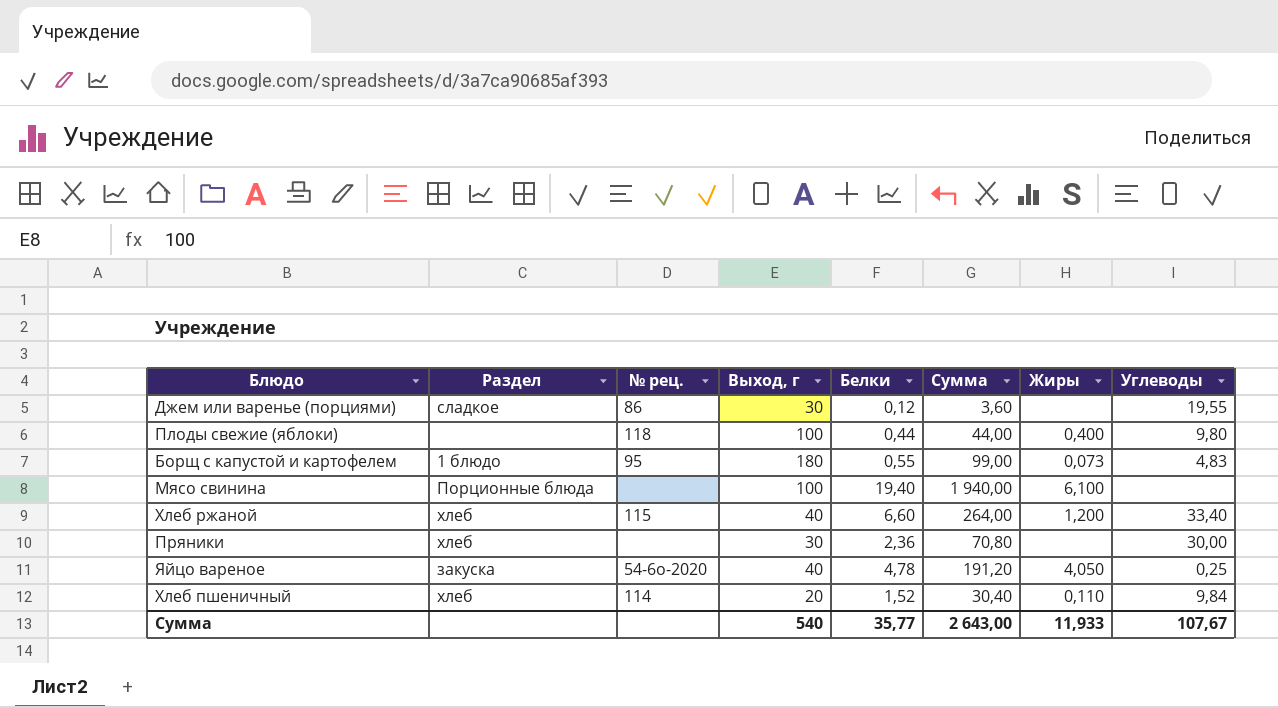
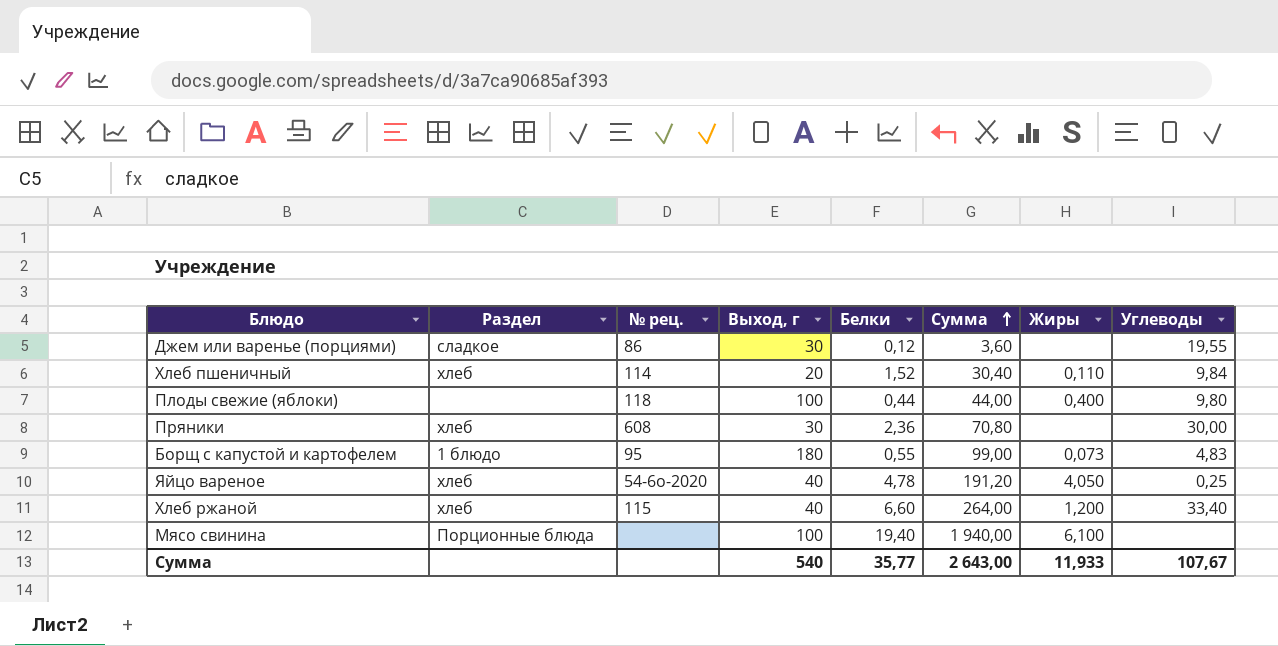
row order: none -> Сумма ascending
Пряники | № рец.: none -> 608
Яйцо вареное | Раздел: закуска -> хлеб

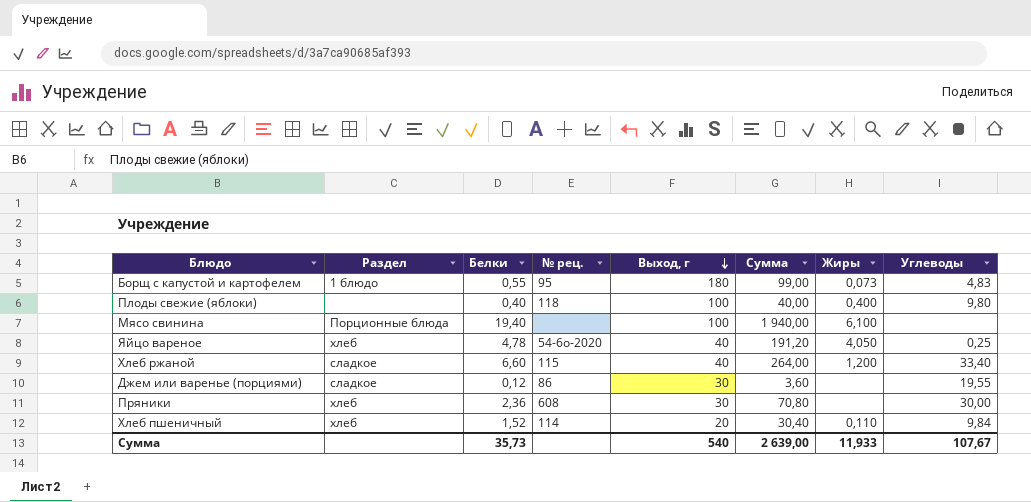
row order: Сумма ascending -> Выход, г descending
column Белки | position: 5 -> 3
Плоды свежие (яблоки) | Белки: 0,44 -> 0,40
Плоды свежие (яблоки) | Сумма: 44,00 -> 40,00
Хлеб ржаной | Раздел: хлеб -> сладкое
Сумма | Белки: 35,77 -> 35,73
Сумма | Сумма: 2 643,00 -> 2 639,00

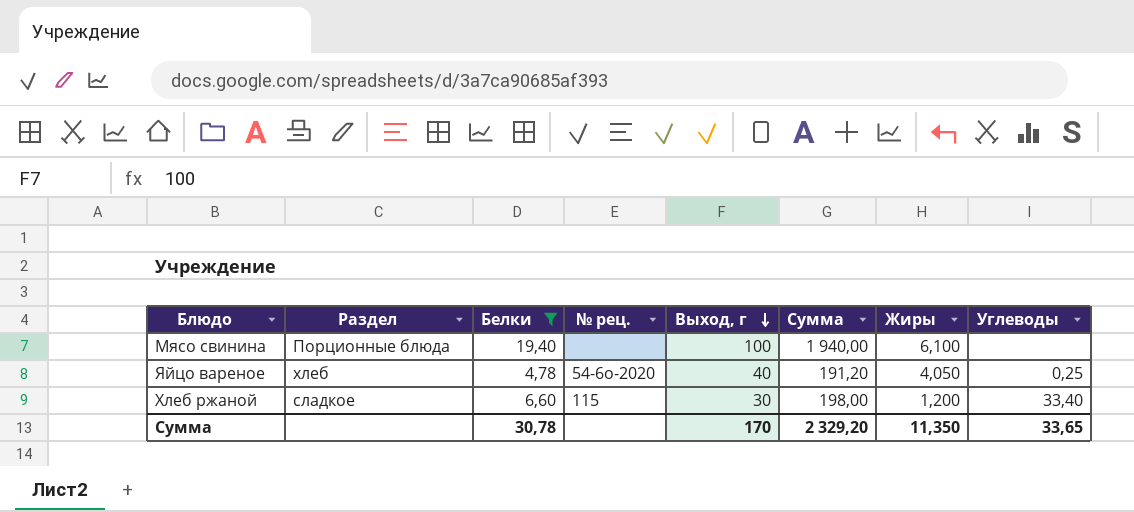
filter: none -> Белки >= 4,78
Хлеб ржаной | Выход, г: 40 -> 30
Хлеб ржаной | Сумма: 264,00 -> 198,00
Сумма | Белки: 35,73 -> 30,78
Сумма | Выход, г: 540 -> 170
Сумма | Сумма: 2 639,00 -> 2 329,20
Сумма | Жиры: 11,933 -> 11,350
Сумма | Углеводы: 107,67 -> 33,65

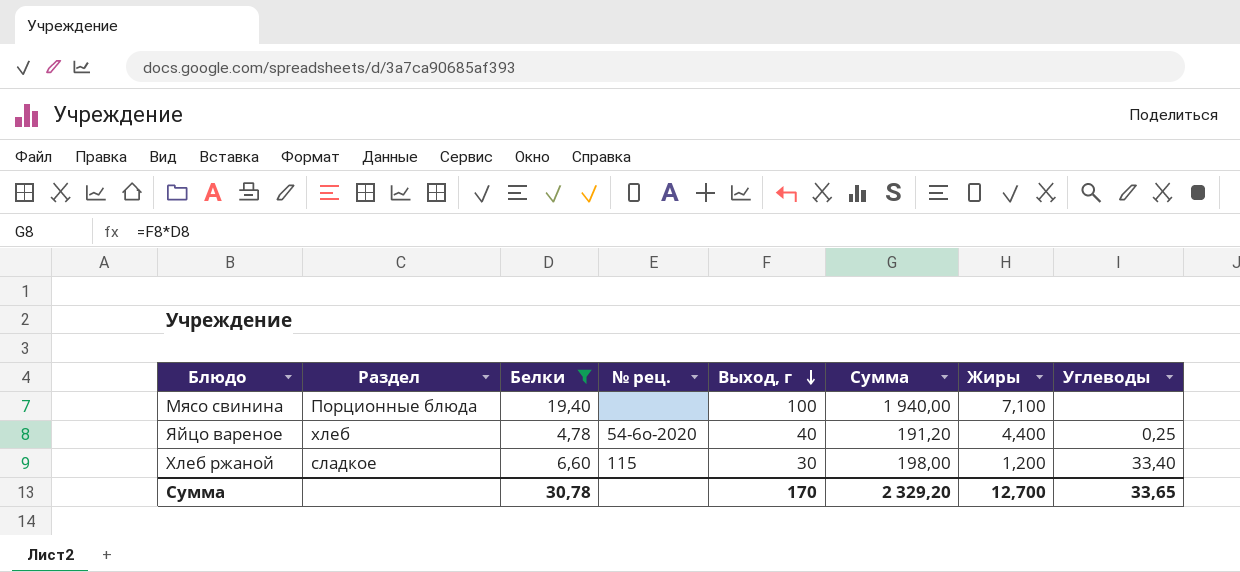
Мясо свинина | Жиры: 6,100 -> 7,100
Яйцо вареное | Жиры: 4,050 -> 4,400
Сумма | Жиры: 11,350 -> 12,700

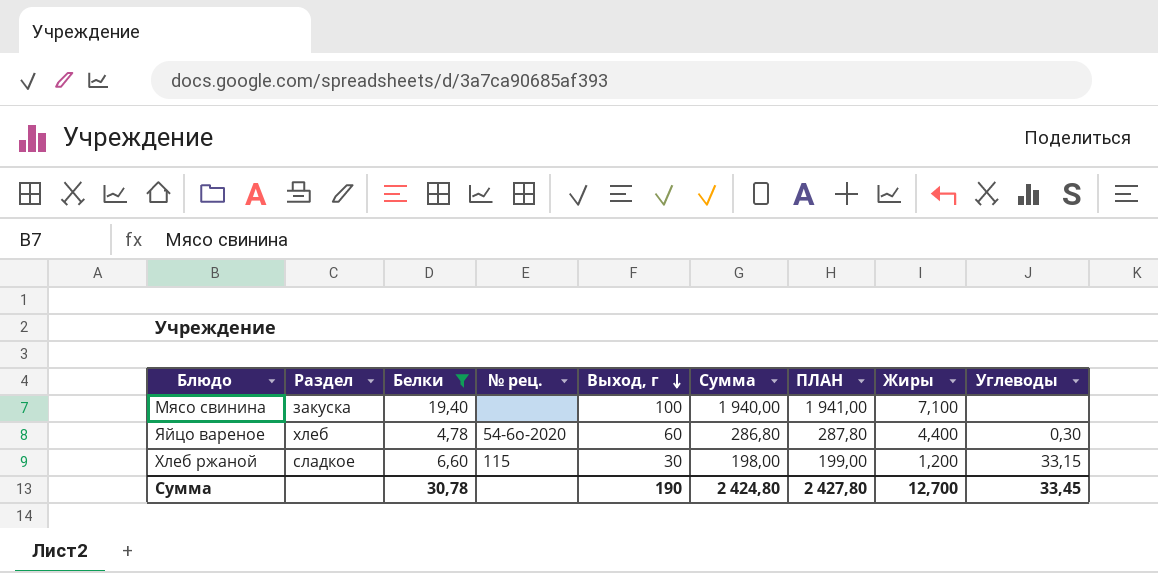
column ПЛАН | formula: none -> [Сумма] + 1
Мясо свинина | Раздел: Порционные блюда -> закуска
Яйцо вареное | Выход, г: 40 -> 60
Яйцо вареное | Сумма: 191,20 -> 286,80
Яйцо вареное | Углеводы: 0,25 -> 0,30
Хлеб ржаной | Углеводы: 33,40 -> 33,15
Сумма | Выход, г: 170 -> 190
Сумма | Сумма: 2 329,20 -> 2 424,80
Сумма | Углеводы: 33,65 -> 33,45

